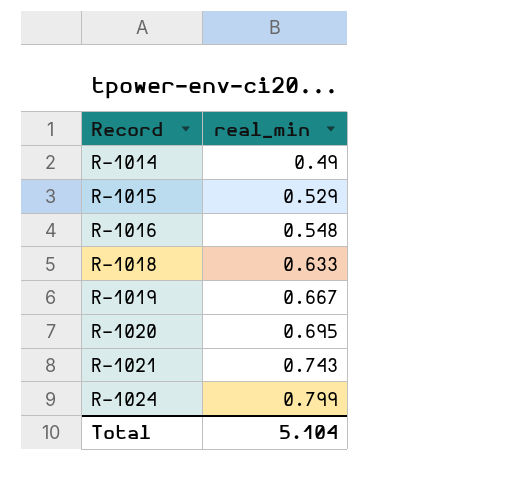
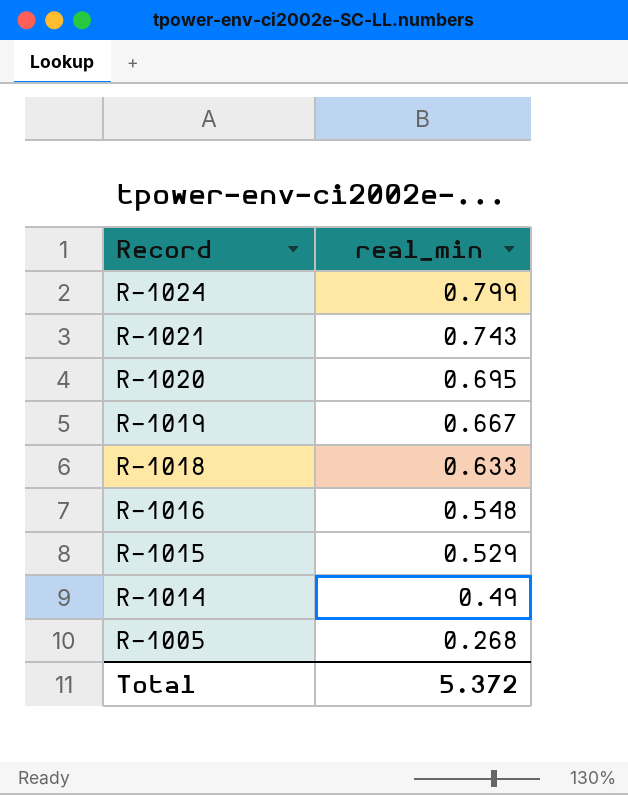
row order: Record ascending -> Record descending
row R-1005: none -> 0.268
Total | real_min: 5.104 -> 5.372

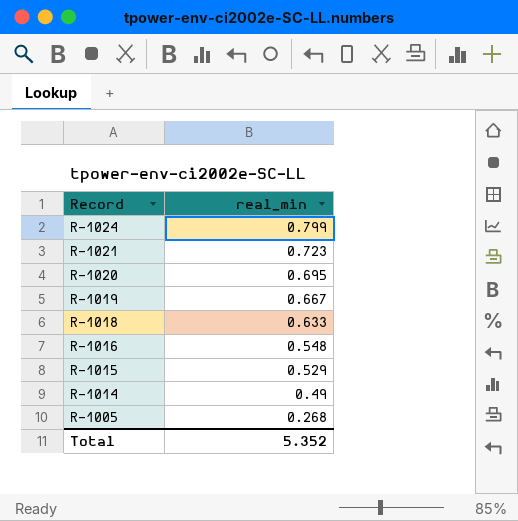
R-1021 | real_min: 0.743 -> 0.723
Total | real_min: 5.372 -> 5.352

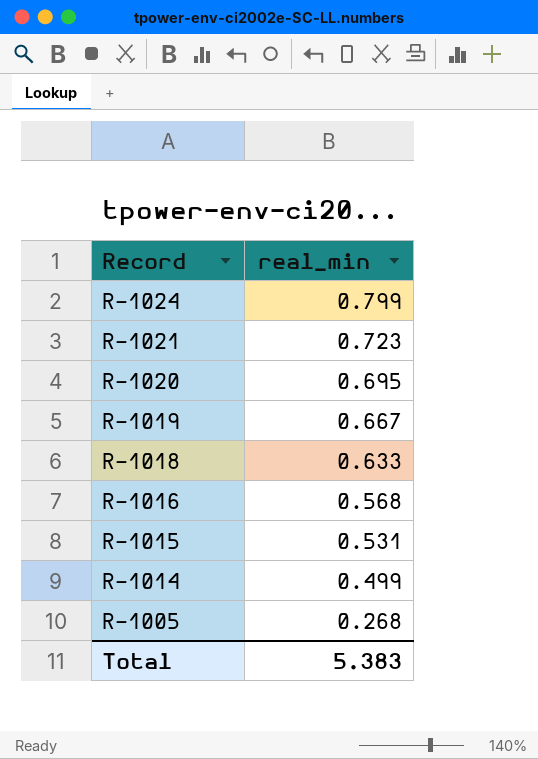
R-1016 | real_min: 0.548 -> 0.568
R-1015 | real_min: 0.529 -> 0.531
R-1014 | real_min: 0.49 -> 0.499
Total | real_min: 5.352 -> 5.383

